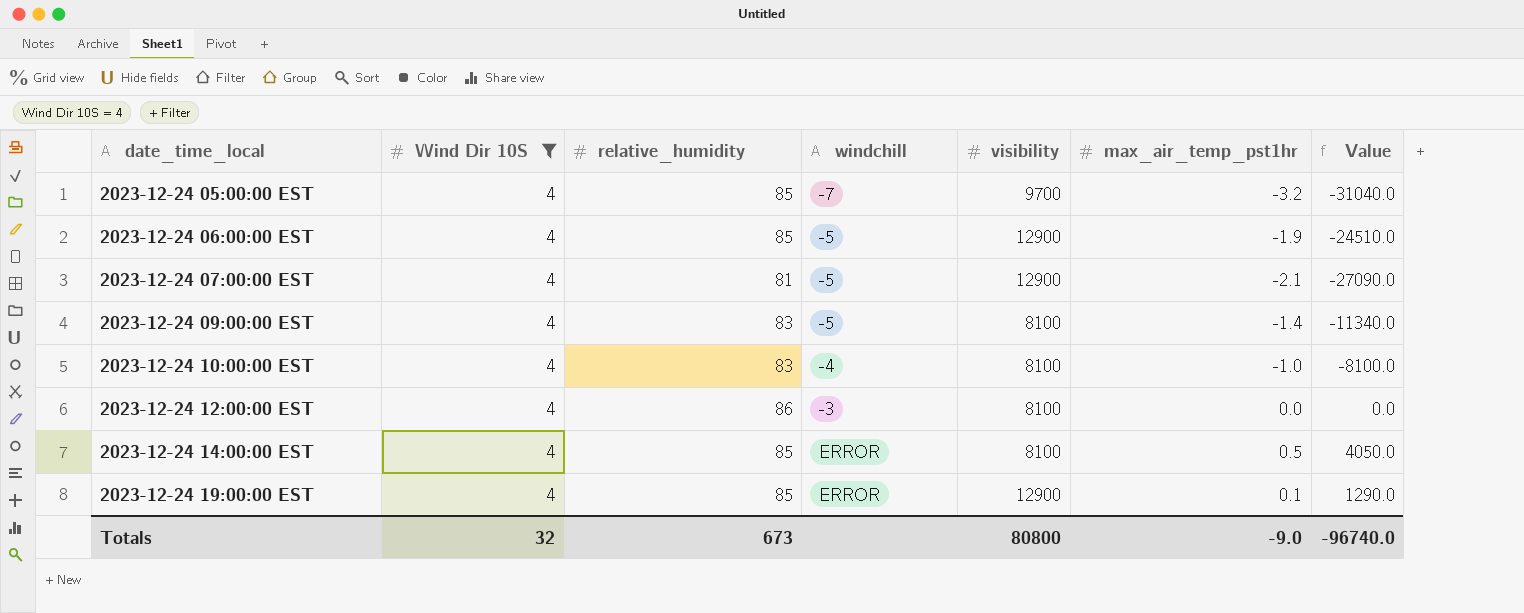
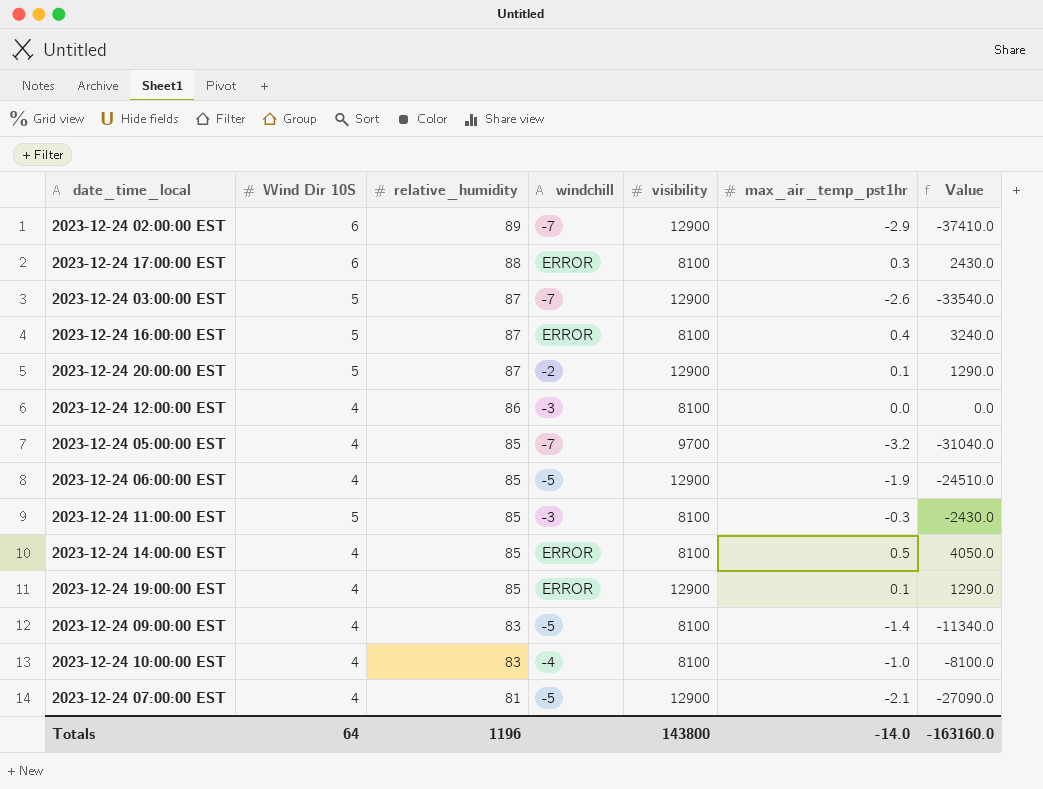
filter: Wind Dir 10S = 4 -> none
row order: date_time_local ascending -> relative_humidity descending
Totals | Wind Dir 10S: 32 -> 64
Totals | relative_humidity: 673 -> 1196
Totals | visibility: 80800 -> 143800
Totals | max_air_temp_pst1hr: -9.0 -> -14.0
Totals | Value: -96740.0 -> -163160.0

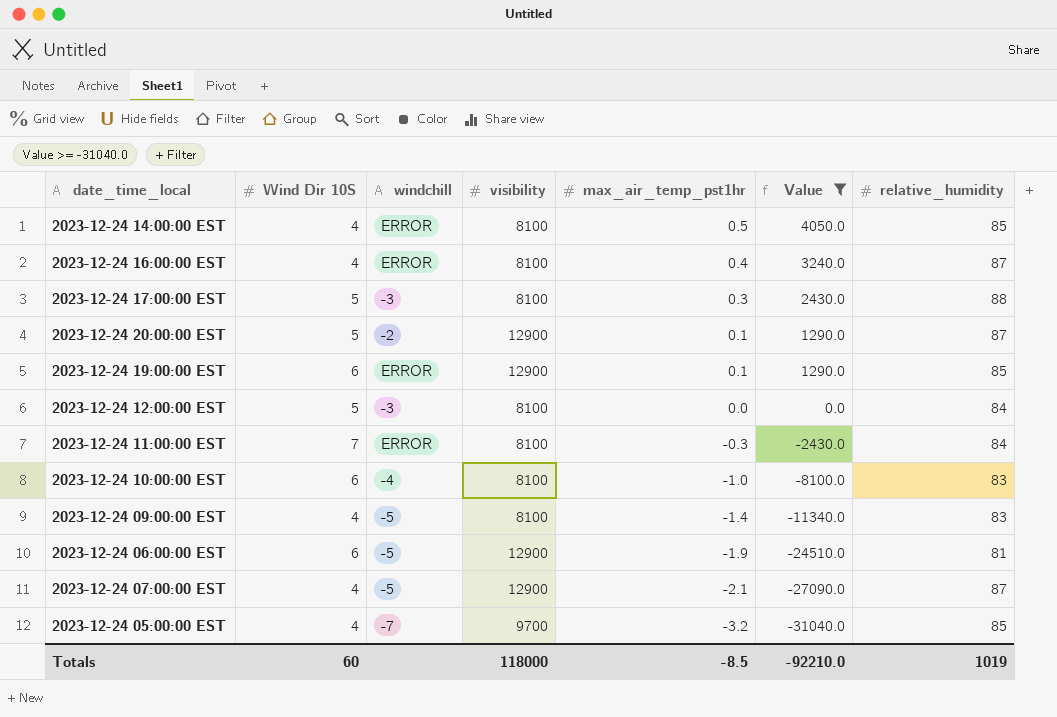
filter: none -> Value >= -31040.0
row order: relative_humidity descending -> max_air_temp_pst1hr descending
column relative_humidity | position: 3 -> 7
2023-12-24 16:00:00 EST | Wind Dir 10S: 5 -> 4
2023-12-24 17:00:00 EST | Wind Dir 10S: 6 -> 5
2023-12-24 17:00:00 EST | windchill: ERROR -> -3
2023-12-24 19:00:00 EST | Wind Dir 10S: 4 -> 6
2023-12-24 12:00:00 EST | Wind Dir 10S: 4 -> 5
2023-12-24 12:00:00 EST | relative_humidity: 86 -> 84
2023-12-24 11:00:00 EST | Wind Dir 10S: 5 -> 7
2023-12-24 11:00:00 EST | windchill: -3 -> ERROR
2023-12-24 11:00:00 EST | relative_humidity: 85 -> 84
2023-12-24 10:00:00 EST | Wind Dir 10S: 4 -> 6
2023-12-24 06:00:00 EST | Wind Dir 10S: 4 -> 6
2023-12-24 06:00:00 EST | relative_humidity: 85 -> 81
2023-12-24 07:00:00 EST | relative_humidity: 81 -> 87
Totals | Wind Dir 10S: 64 -> 60
Totals | visibility: 143800 -> 118000
Totals | max_air_temp_pst1hr: -14.0 -> -8.5
Totals | Value: -163160.0 -> -92210.0
Totals | relative_humidity: 1196 -> 1019

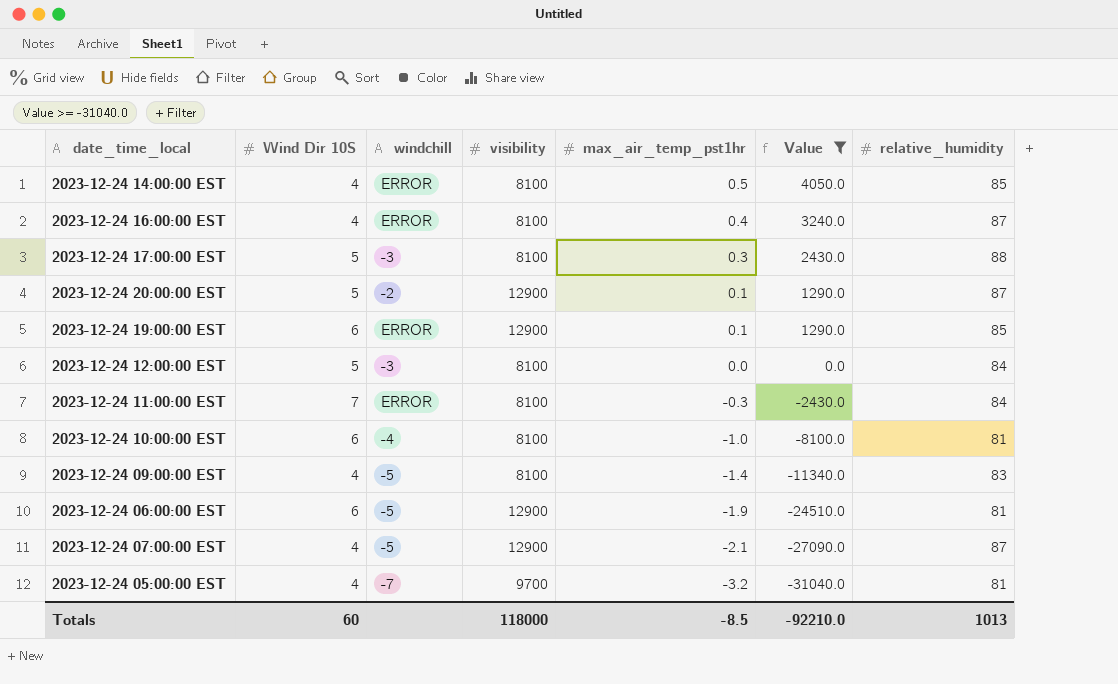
2023-12-24 10:00:00 EST | relative_humidity: 83 -> 81
2023-12-24 05:00:00 EST | relative_humidity: 85 -> 81
Totals | relative_humidity: 1019 -> 1013

